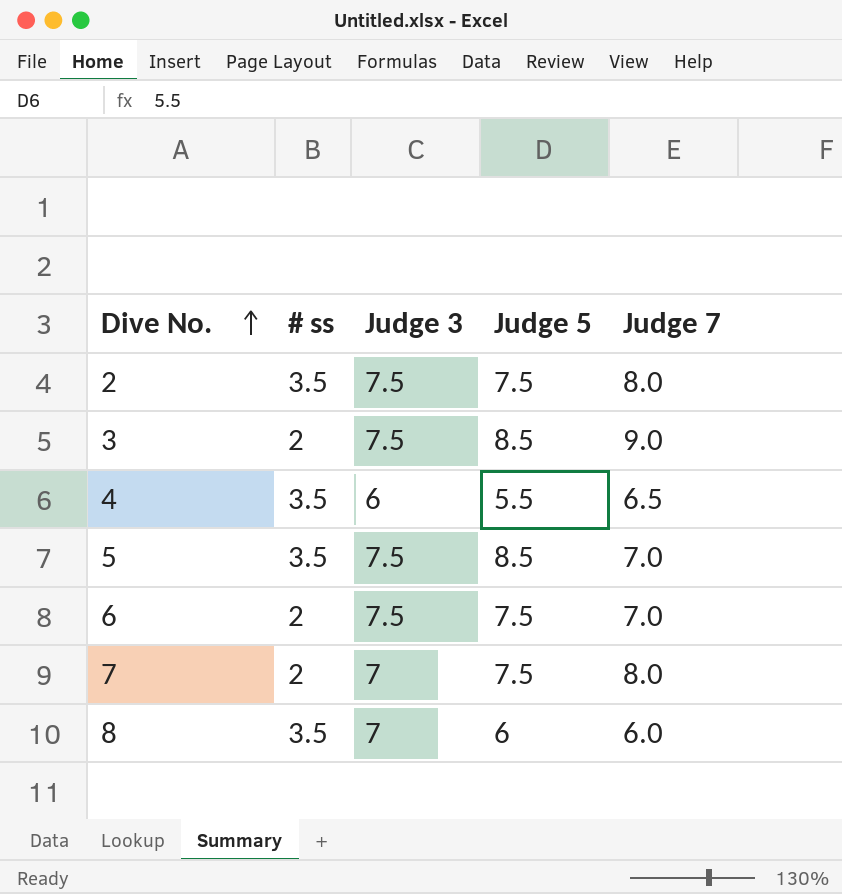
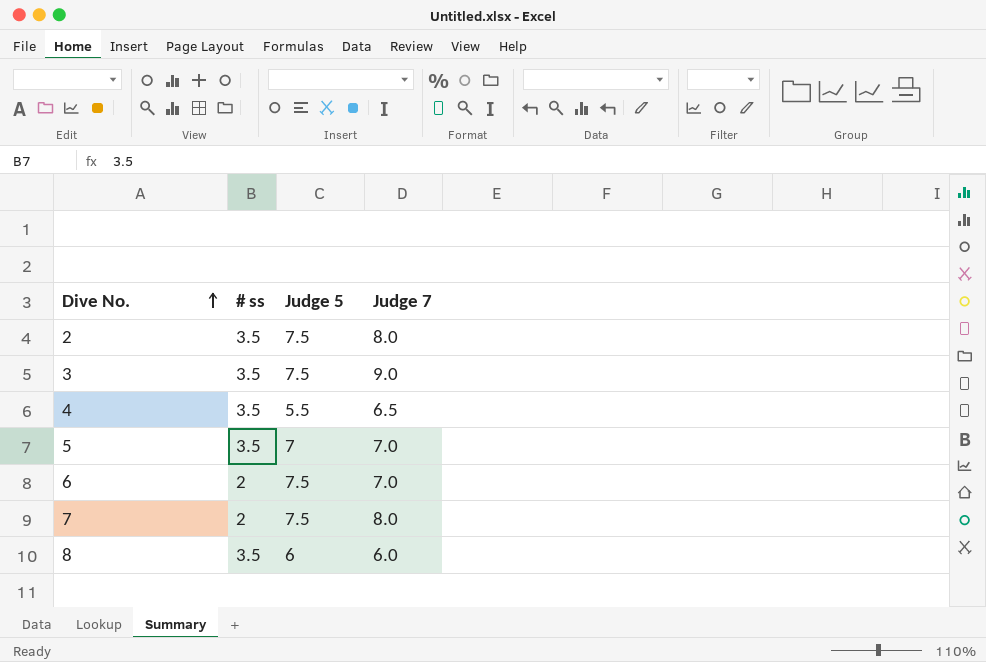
column Judge 3 | position: 3 -> none
3 | # ss: 2 -> 3.5
3 | Judge 5: 8.5 -> 7.5
5 | Judge 5: 8.5 -> 7

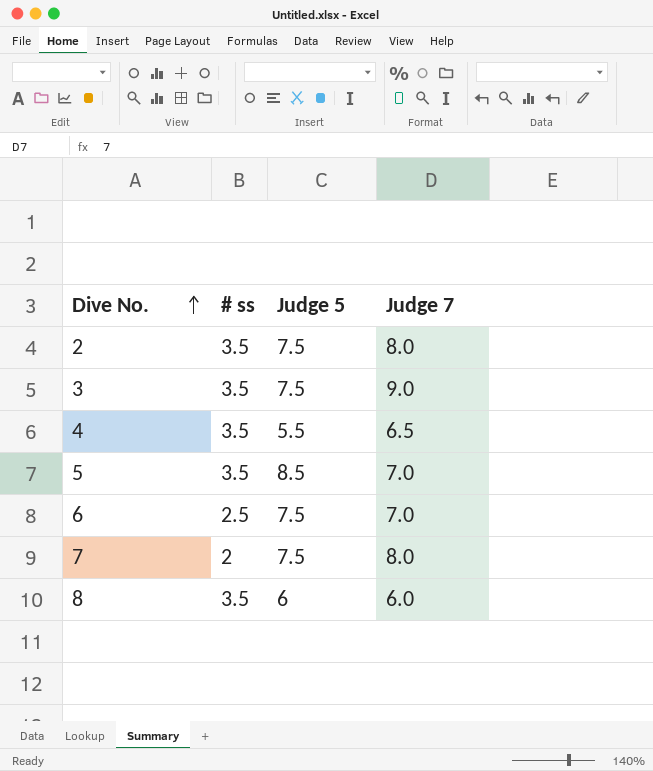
5 | Judge 5: 7 -> 8.5
6 | # ss: 2 -> 2.5

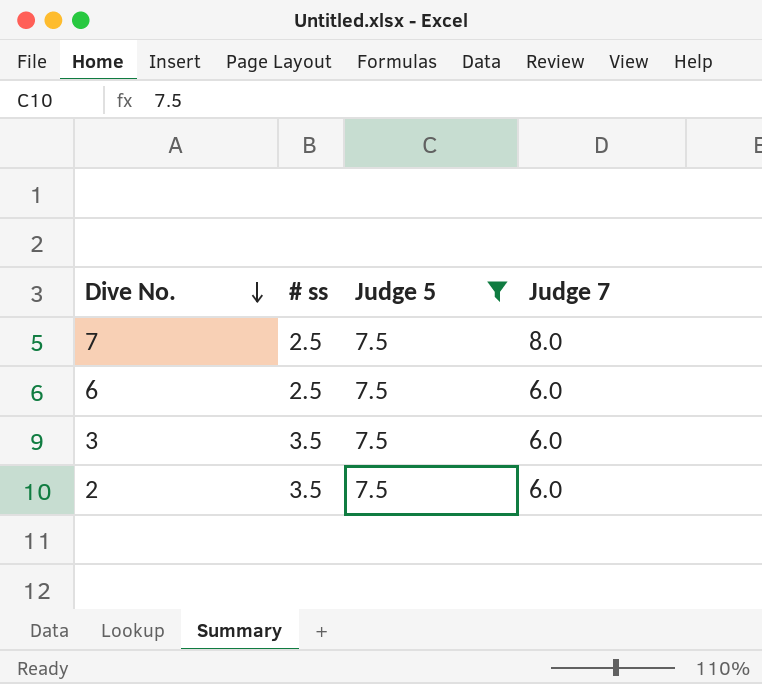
filter: none -> Judge 5 = 7.5
row order: Dive No. ascending -> Dive No. descending
7 | # ss: 2 -> 2.5
6 | Judge 7: 7.0 -> 6.0
3 | Judge 7: 9.0 -> 6.0
2 | Judge 7: 8.0 -> 6.0

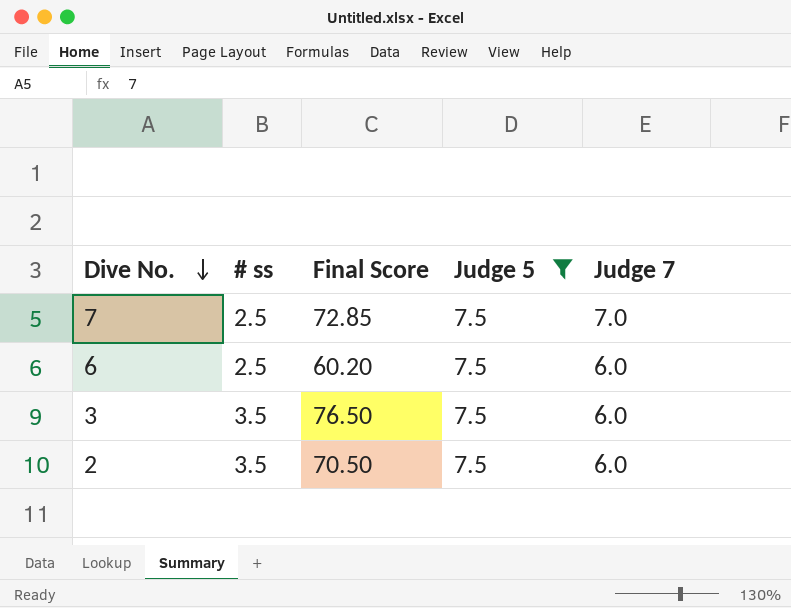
column Final Score | position: none -> 3
7 | Judge 7: 8.0 -> 7.0

